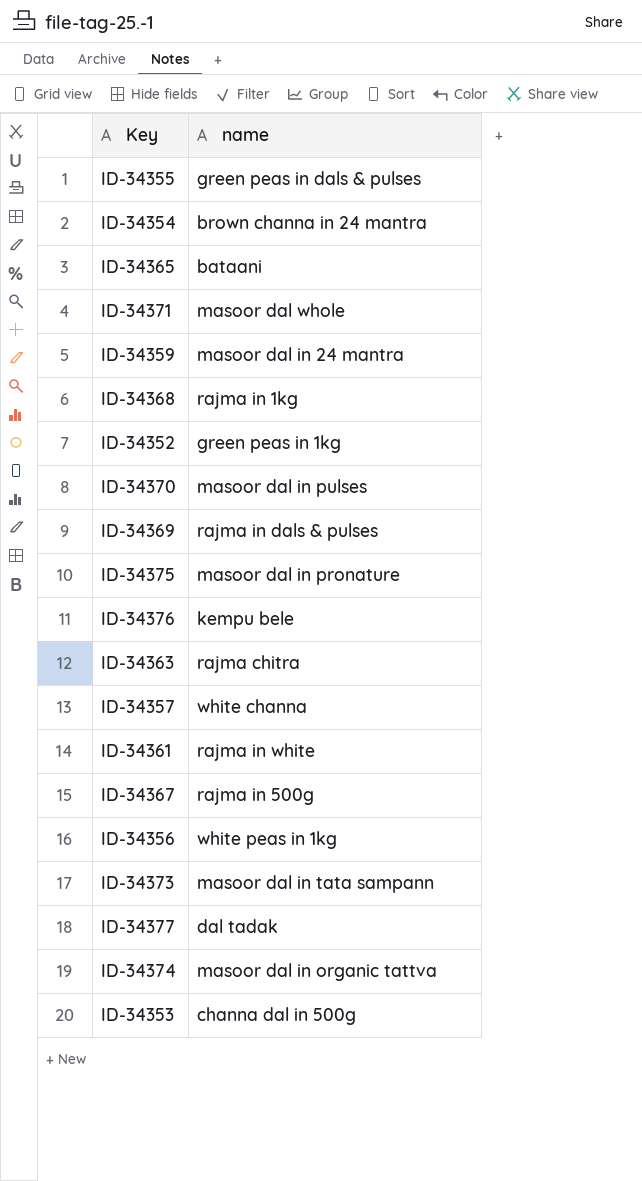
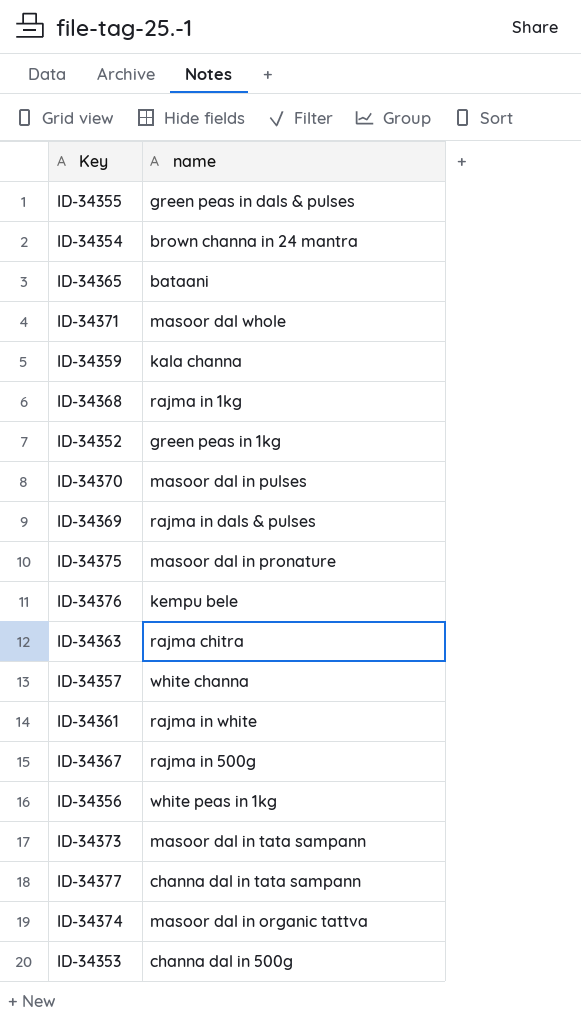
ID-34359 | name: masoor dal in 24 mantra -> kala channa
ID-34377 | name: dal tadak -> channa dal in tata sampann

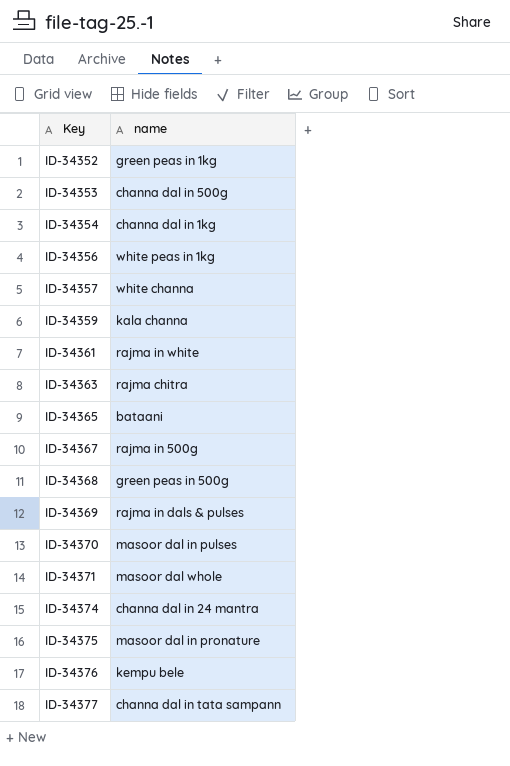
row order: none -> Key ascending
row ID-34355: green peas in dals & pulses -> none
row ID-34373: masoor dal in tata sampann -> none
ID-34354 | name: brown channa in 24 mantra -> channa dal in 1kg
ID-34368 | name: rajma in 1kg -> green peas in 500g
ID-34374 | name: masoor dal in organic tattva -> channa dal in 24 mantra

